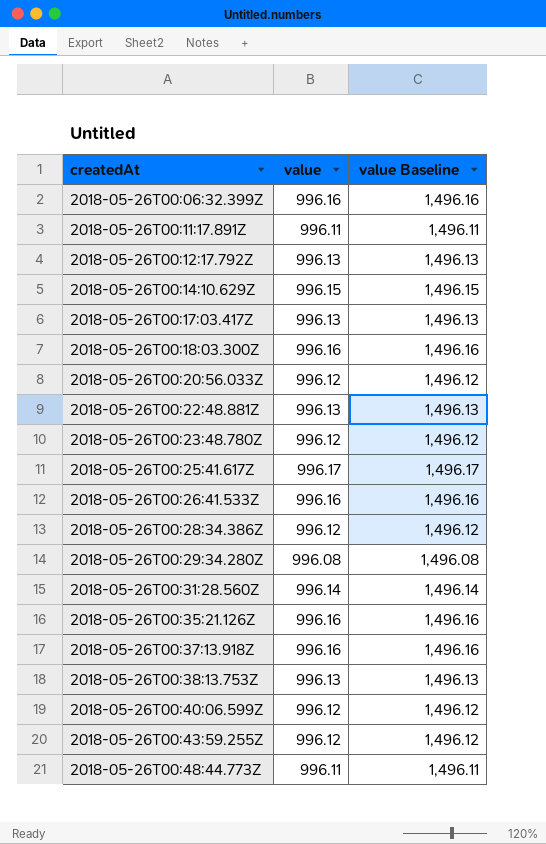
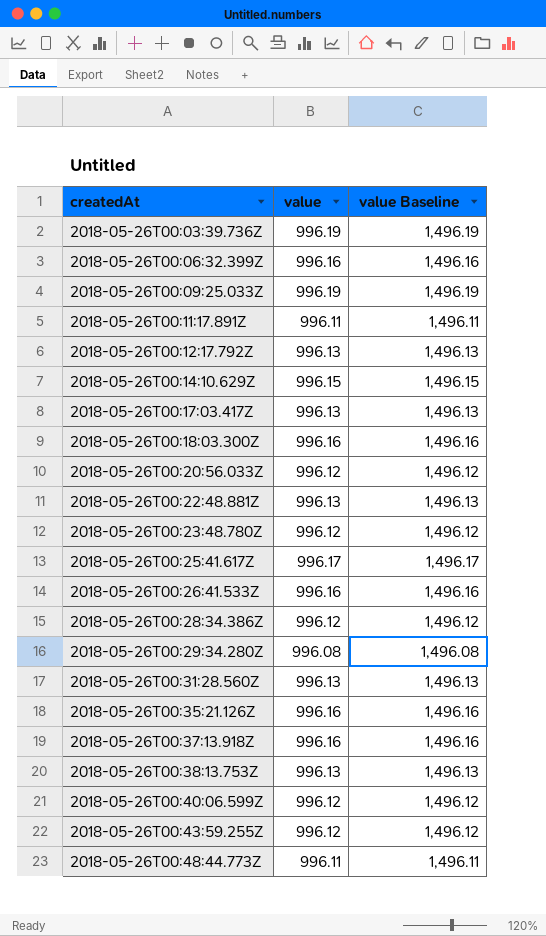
row 2018-05-26T00:03:39.736Z: none -> 996.19 | 1,496.19
row 2018-05-26T00:09:25.033Z: none -> 996.19 | 1,496.19
2018-05-26T00:31:28.560Z | value: 996.14 -> 996.13
2018-05-26T00:31:28.560Z | value Baseline: 1,496.14 -> 1,496.13

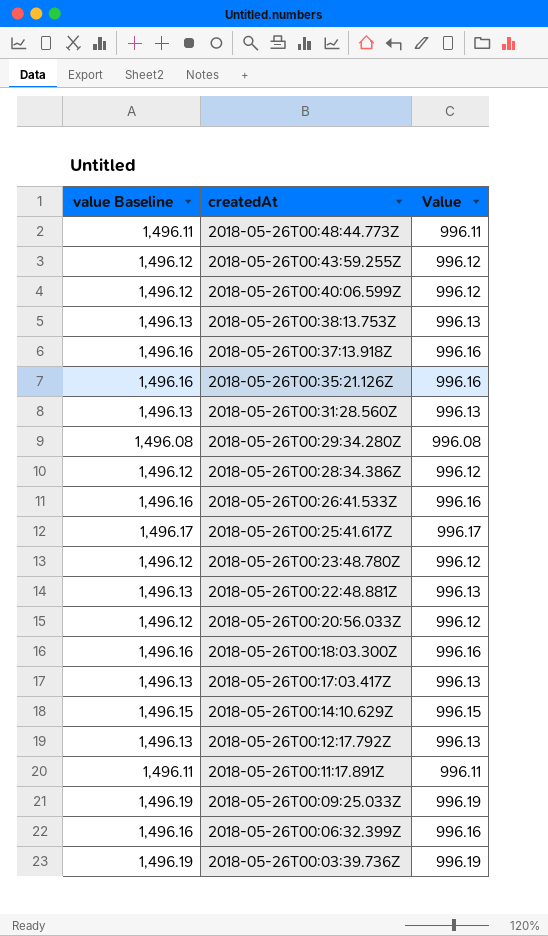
row order: createdAt ascending -> createdAt descending
column value Baseline | position: 3 -> 1
column name: value -> Value

